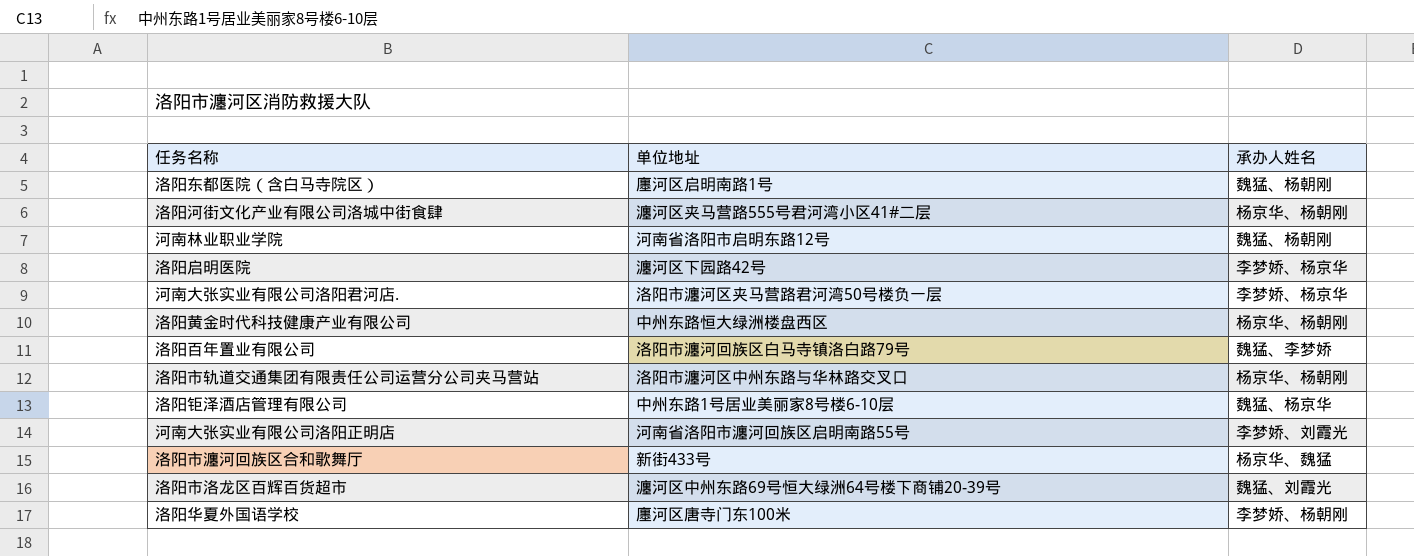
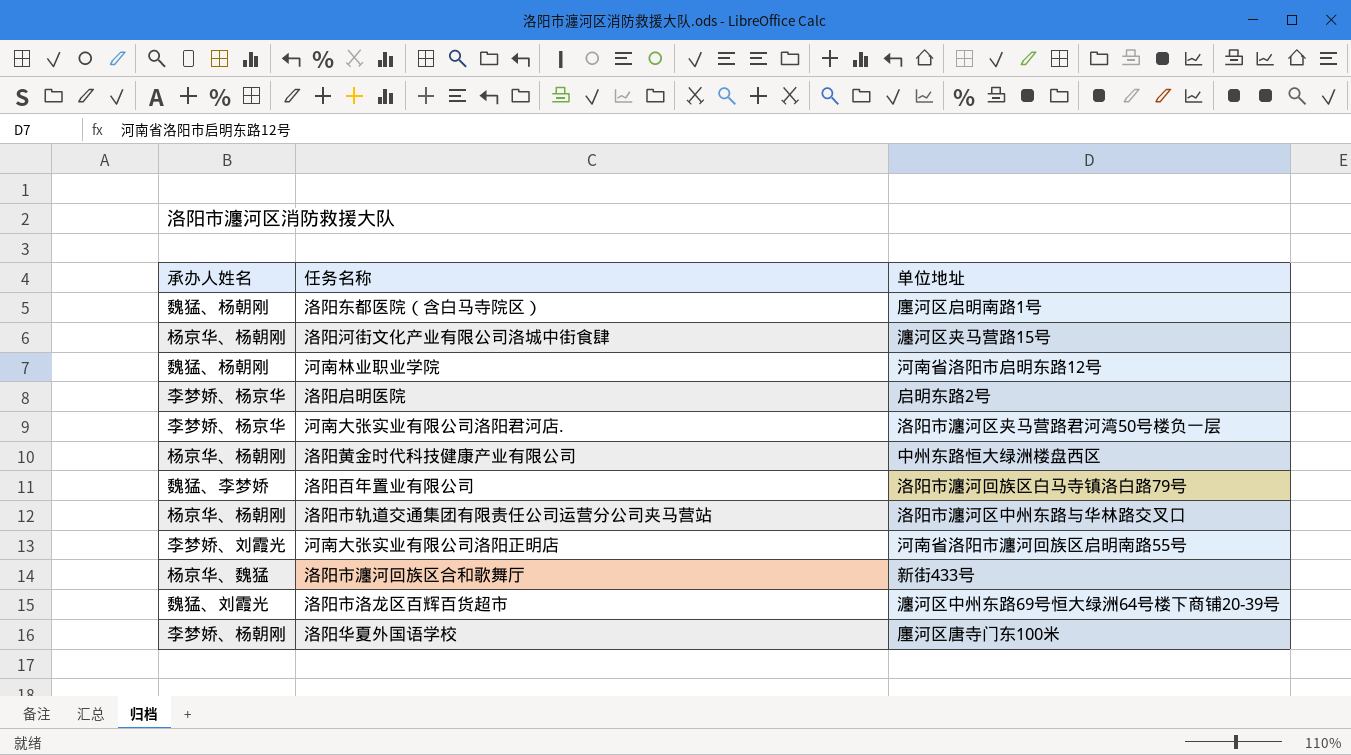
column 承办人姓名 | position: 3 -> 1
row 洛阳钜泽酒店管理有限公司: 中州东路1号居业美丽家8号楼6-10层 | 魏猛、杨京华 -> none
洛阳河街文化产业有限公司洛城中街食肆 | 单位地址: 瀍河区夹马营路555号君河湾小区41#二层 -> 瀍河区夹马营路15号
洛阳启明医院 | 单位地址: 瀍河区下园路42号 -> 启明东路2号

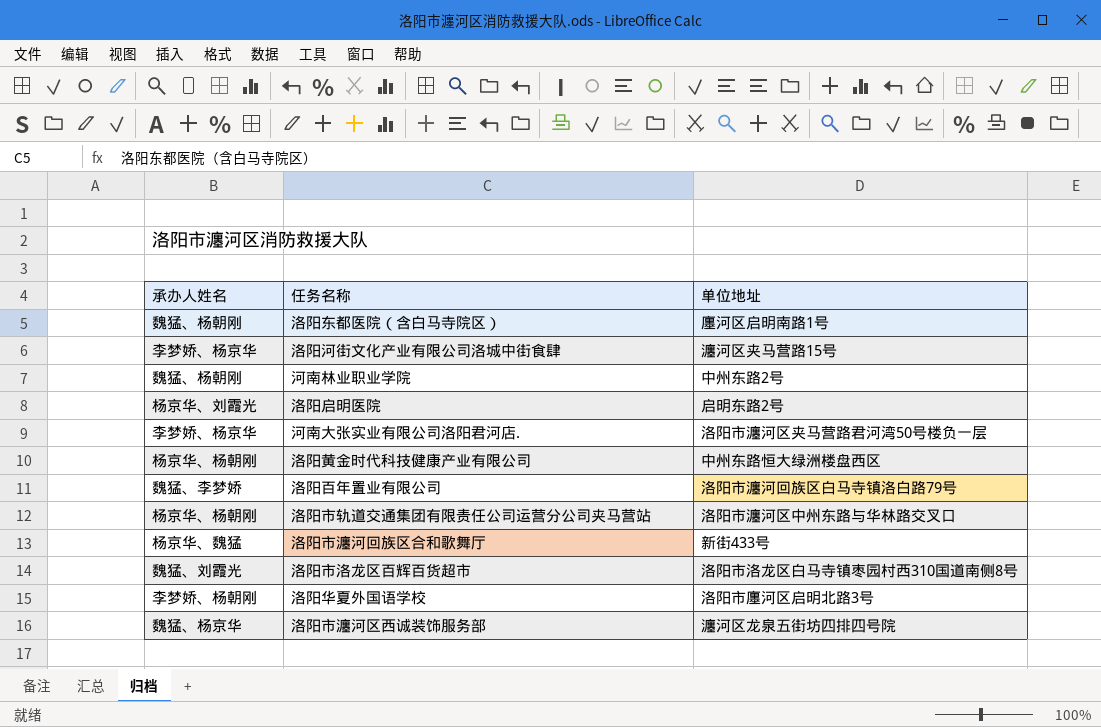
row 河南大张实业有限公司洛阳正明店: 李梦娇、刘霞光 | 河南省洛阳市瀍河回族区启明南路55号 -> none
洛阳河街文化产业有限公司洛城中街食肆 | 承办人姓名: 杨京华、杨朝刚 -> 李梦娇、杨京华
河南林业职业学院 | 单位地址: 河南省洛阳市启明东路12号 -> 中州东路2号
洛阳启明医院 | 承办人姓名: 李梦娇、杨京华 -> 杨京华、刘霞光
洛阳市洛龙区百辉百货超市 | 单位地址: 瀍河区中州东路69号恒大绿洲64号楼下商铺20-39号 -> 洛阳市洛龙区白马寺镇枣园村西310国道南侧8号
洛阳华夏外国语学校 | 单位地址: 廛河区唐寺门东100米 -> 洛阳市廛河区启明北路3号
row 洛阳市瀍河区西诚装饰服务部: none -> 魏猛、杨京华 | 瀍河区龙泉五街坊四排四号院

